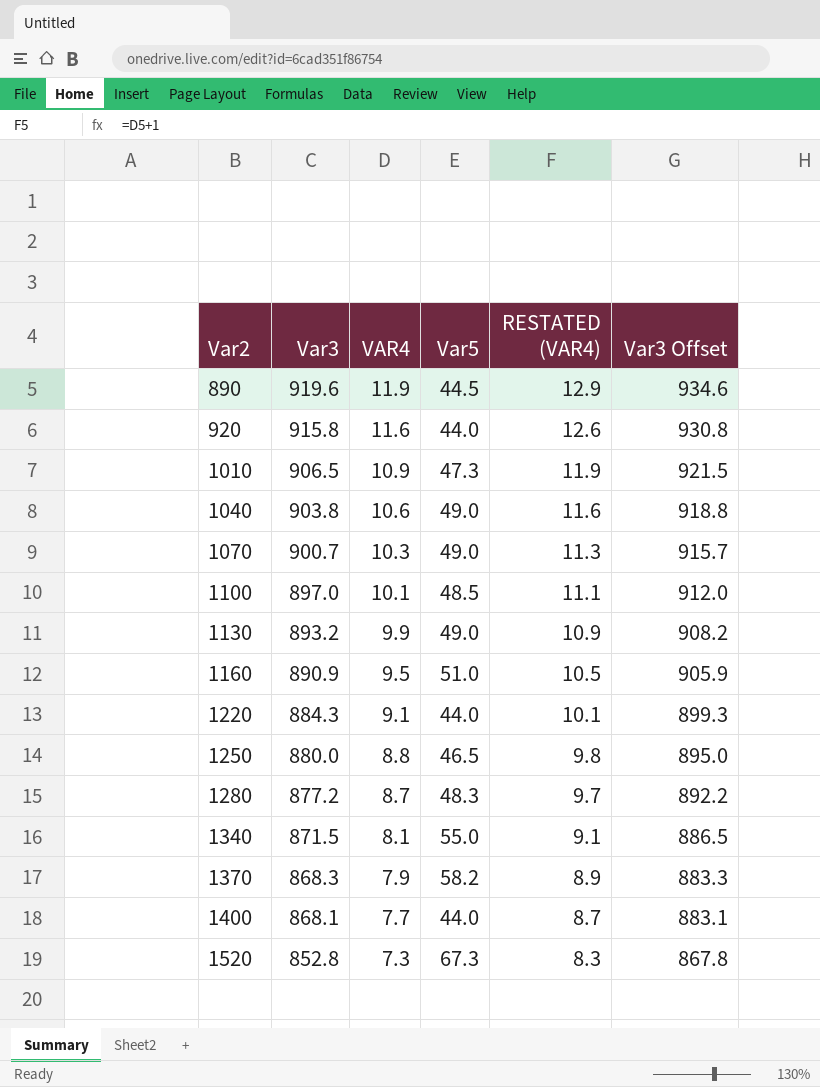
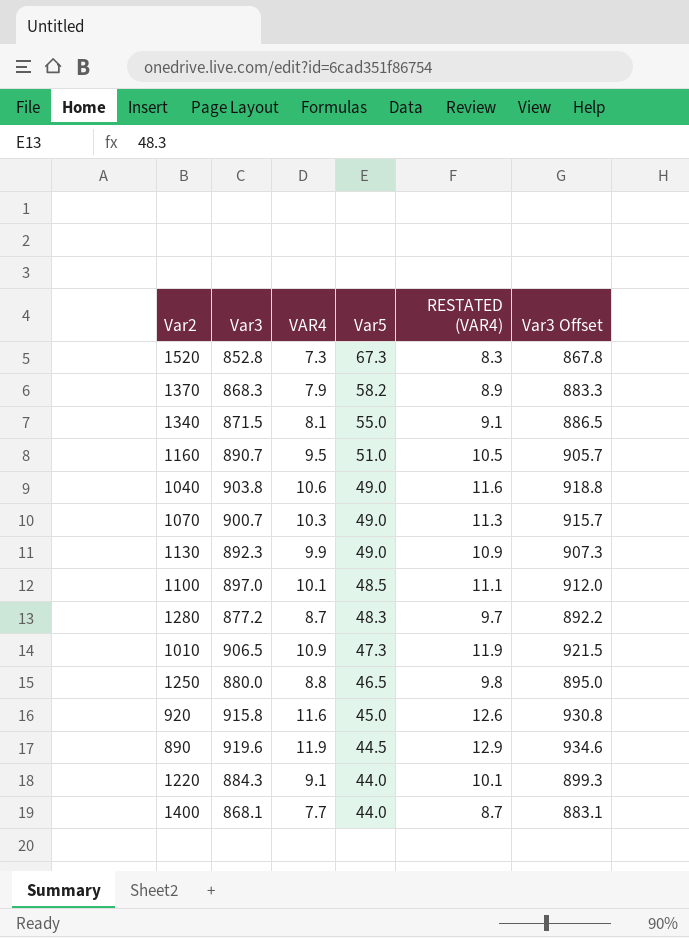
row order: Var2 ascending -> Var5 descending
1160 | Var3: 890.9 -> 890.7
1160 | Var3 Offset: 905.9 -> 905.7
1130 | Var3: 893.2 -> 892.3
1130 | Var3 Offset: 908.2 -> 907.3
920 | Var5: 44.0 -> 45.0

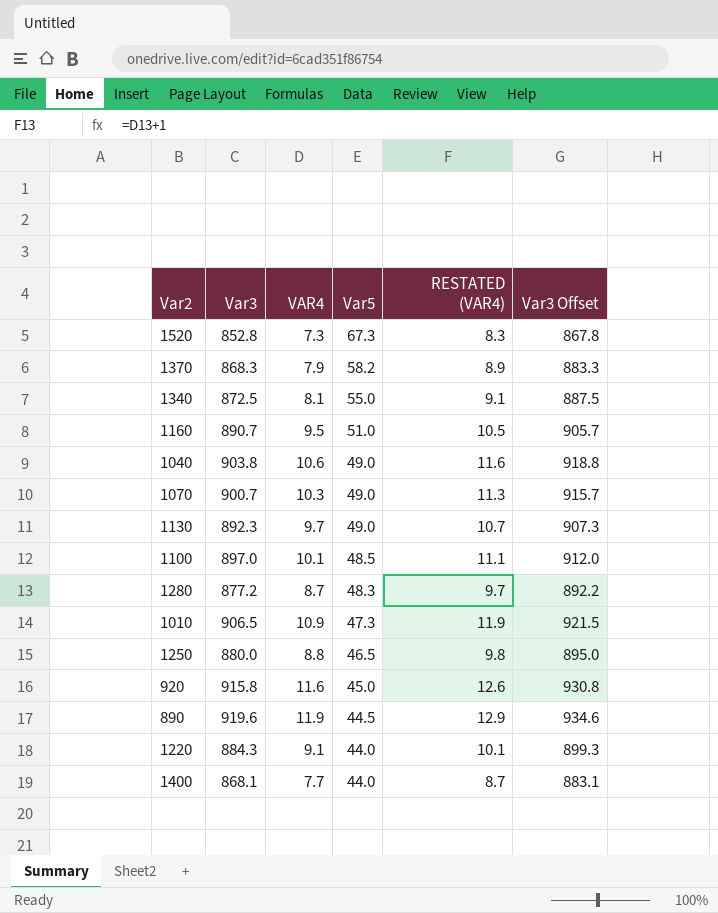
1340 | Var3: 871.5 -> 872.5
1340 | Var3 Offset: 886.5 -> 887.5
1130 | VAR4: 9.9 -> 9.7
1130 | RESTATED (VAR4): 10.9 -> 10.7

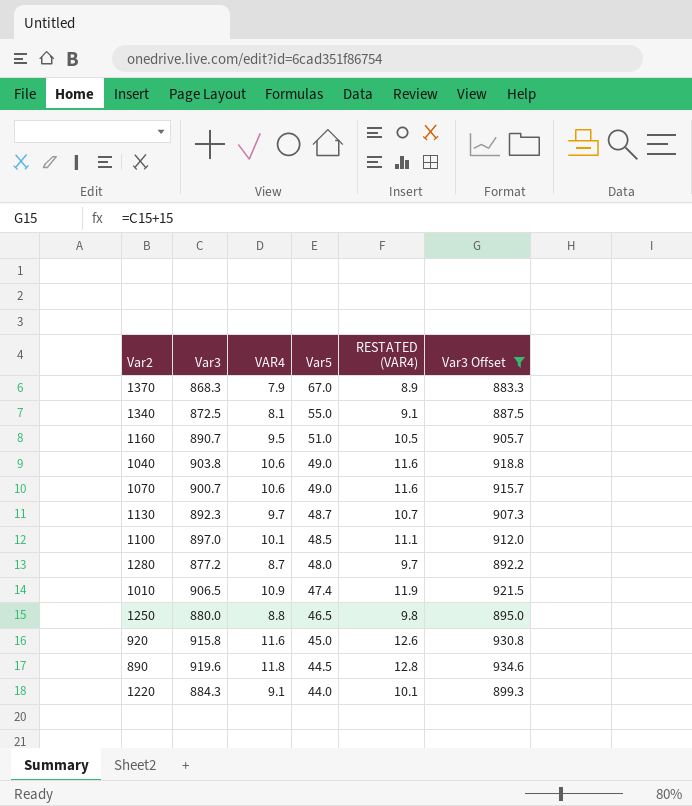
filter: none -> Var3 Offset >= 883.3
1370 | Var5: 58.2 -> 67.0
1070 | VAR4: 10.3 -> 10.6
1070 | RESTATED (VAR4): 11.3 -> 11.6
1130 | Var5: 49.0 -> 48.7
1280 | Var5: 48.3 -> 48.0
1010 | Var5: 47.3 -> 47.4
890 | VAR4: 11.9 -> 11.8
890 | RESTATED (VAR4): 12.9 -> 12.8

